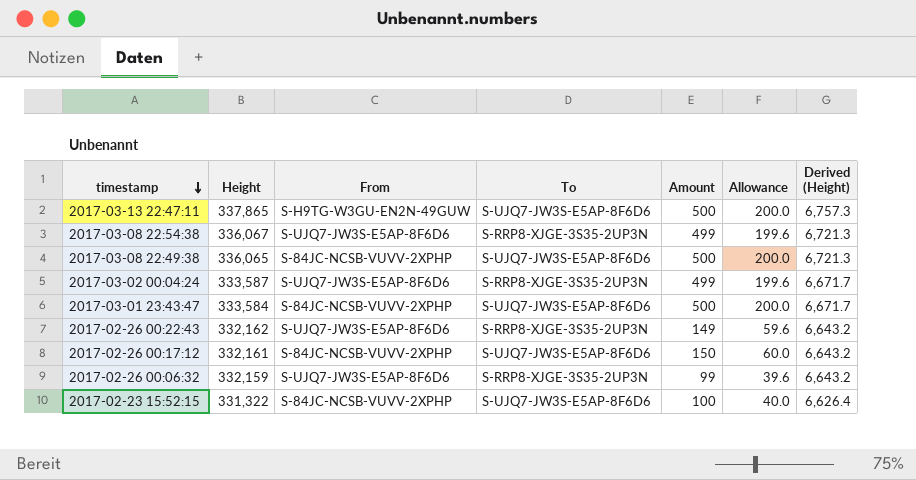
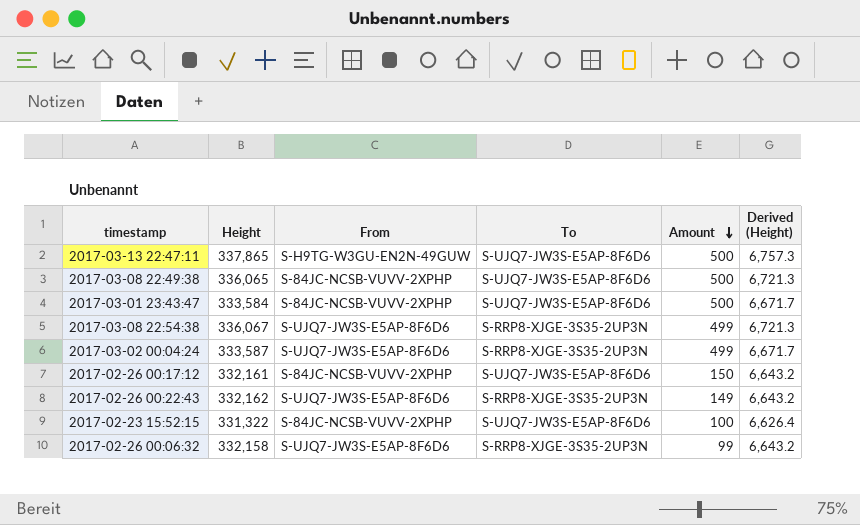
row order: timestamp descending -> Amount descending
column Allowance | formula: [Amount] * 0.4 -> none
2017-02-26 00:06:32 | Height: 332,159 -> 332,158

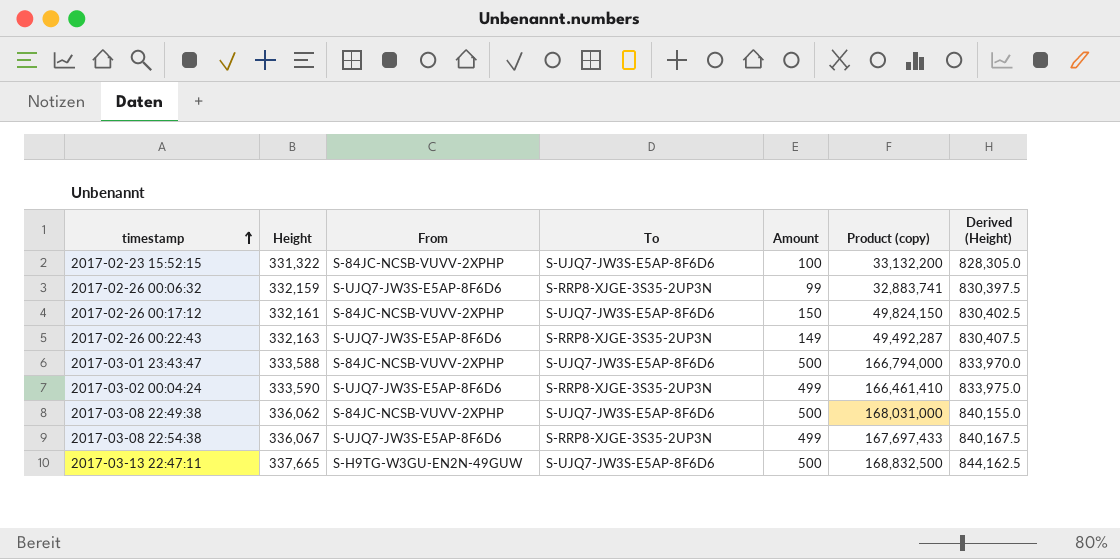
row order: Amount descending -> timestamp ascending
column Product (copy) | formula: none -> [Height] * [Amount]
column Derived (Height) | formula: [Height] * 0.02 -> [Height] * 2.5
2017-02-26 00:06:32 | Height: 332,158 -> 332,159
2017-02-26 00:22:43 | Height: 332,162 -> 332,163
2017-03-01 23:43:47 | Height: 333,584 -> 333,588
2017-03-02 00:04:24 | Height: 333,587 -> 333,590
2017-03-08 22:49:38 | Height: 336,065 -> 336,062
2017-03-13 22:47:11 | Height: 337,865 -> 337,665

